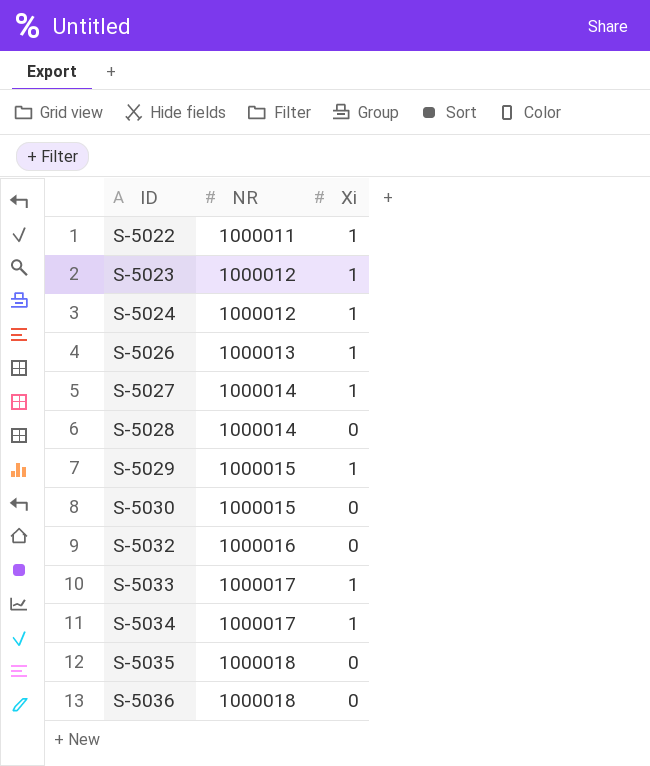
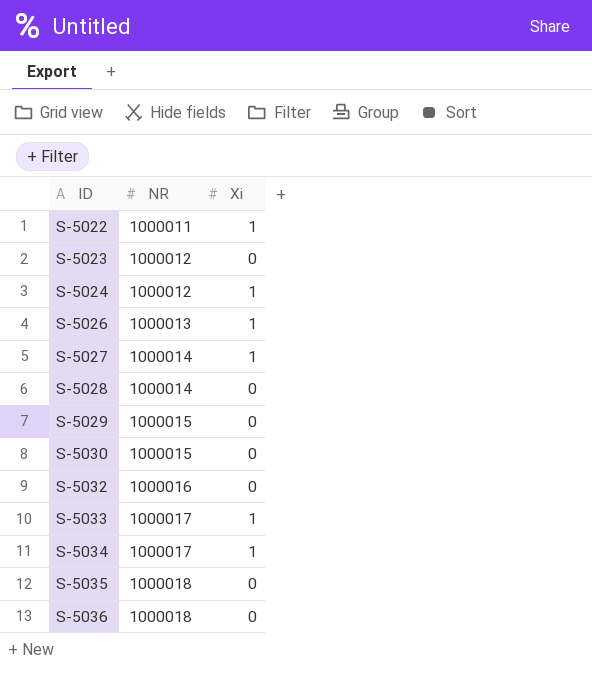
S-5023 | Xi: 1 -> 0
S-5029 | Xi: 1 -> 0

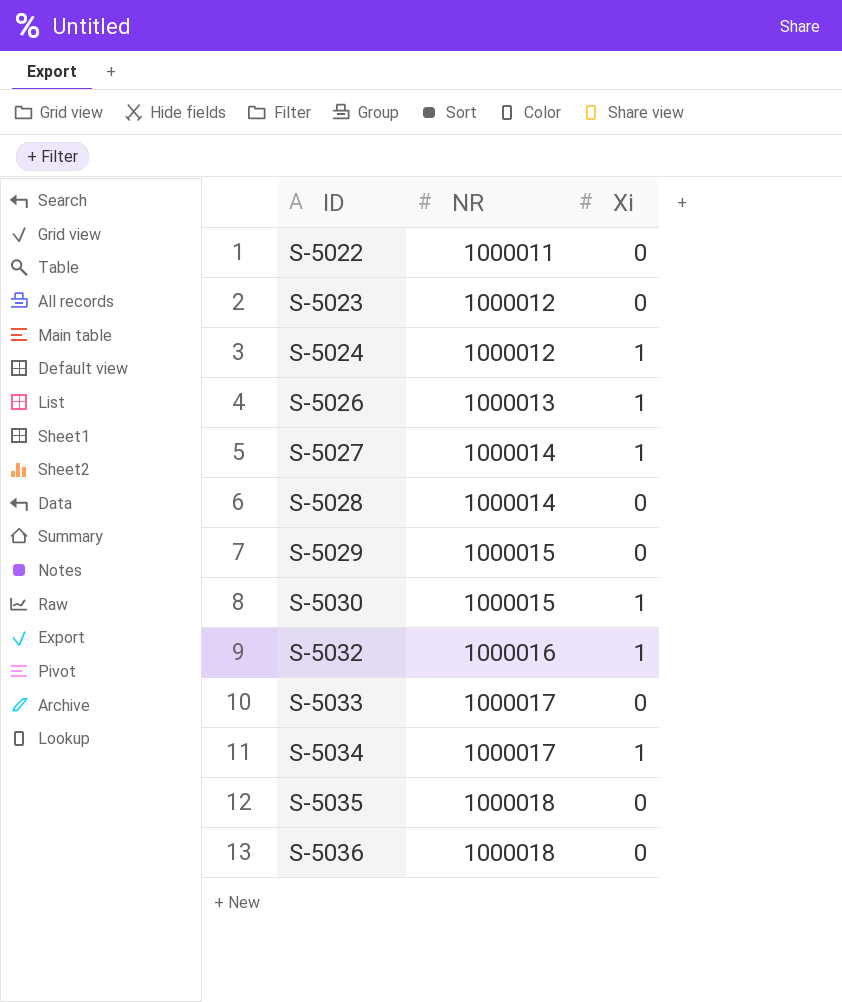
S-5022 | Xi: 1 -> 0
S-5030 | Xi: 0 -> 1
S-5032 | Xi: 0 -> 1
S-5033 | Xi: 1 -> 0

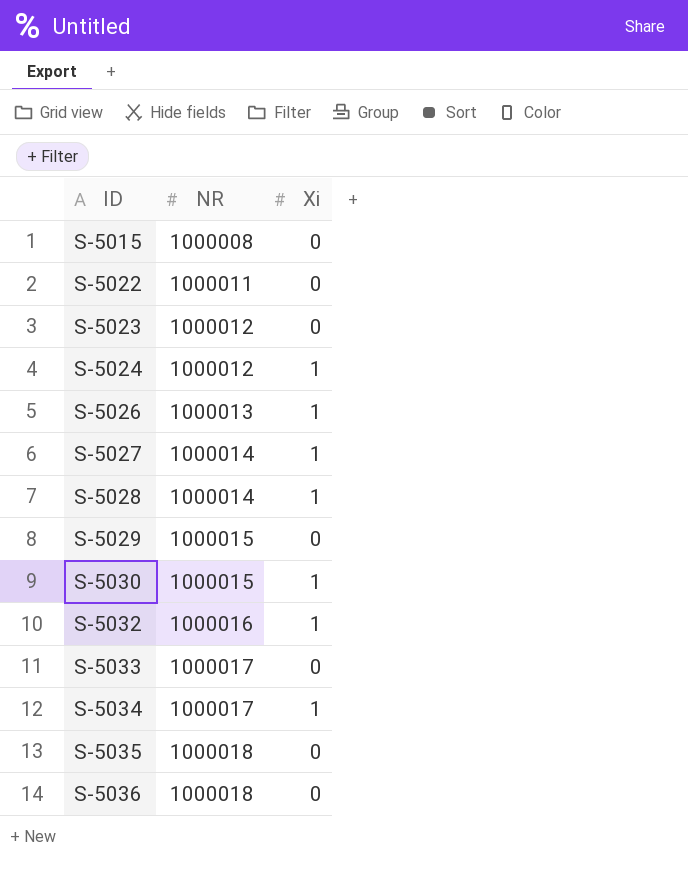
row S-5015: none -> 1000008 | 0
S-5028 | Xi: 0 -> 1

